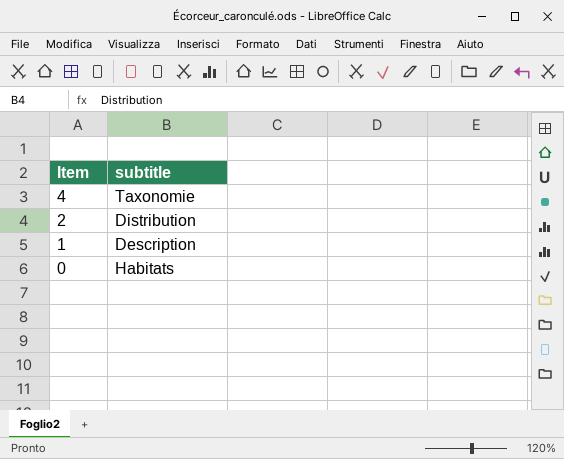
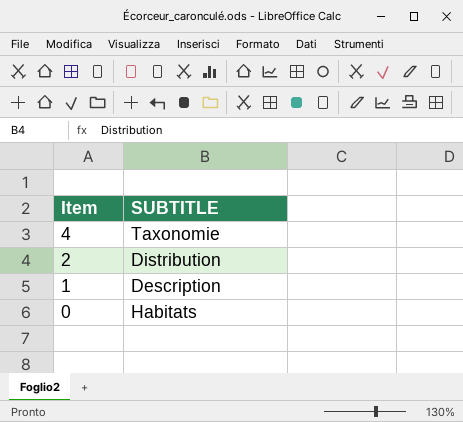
column name: subtitle -> SUBTITLE

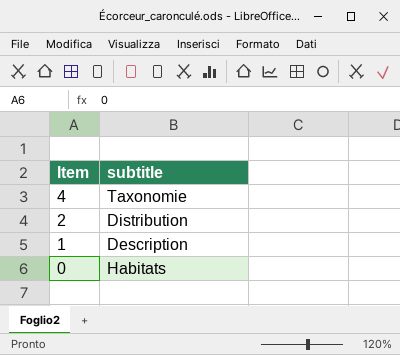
column name: SUBTITLE -> subtitle

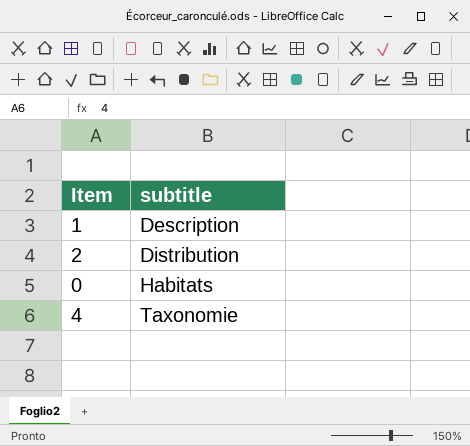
row order: Item descending -> subtitle ascending

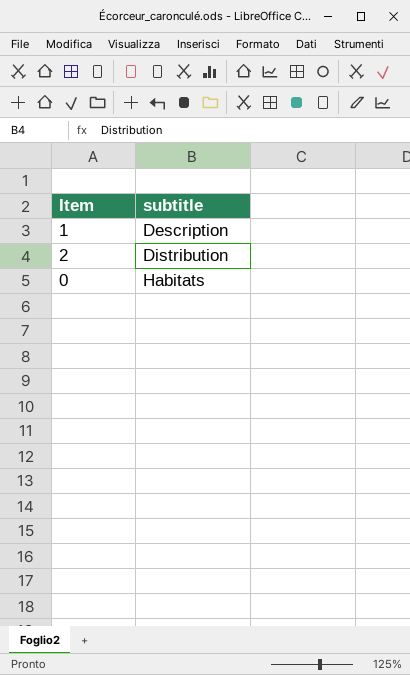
row 4: Taxonomie -> none

